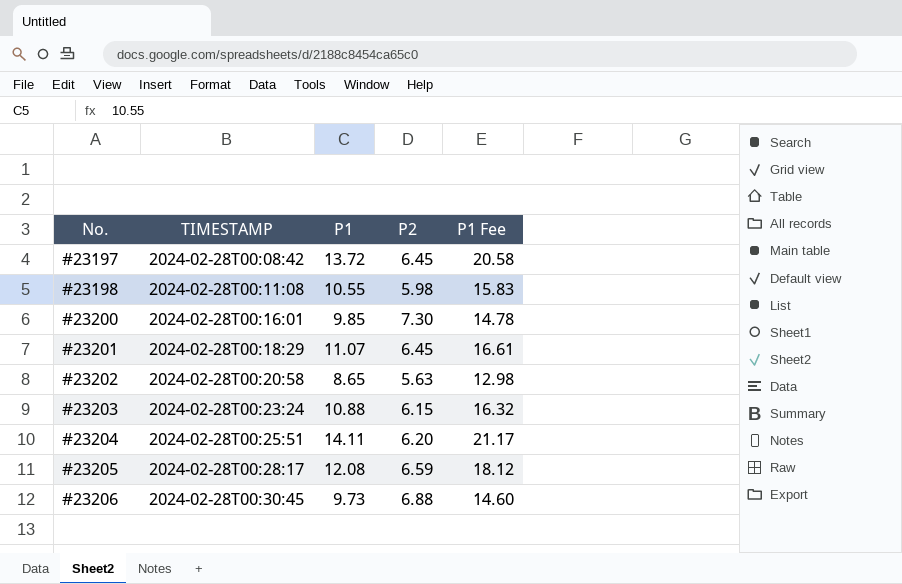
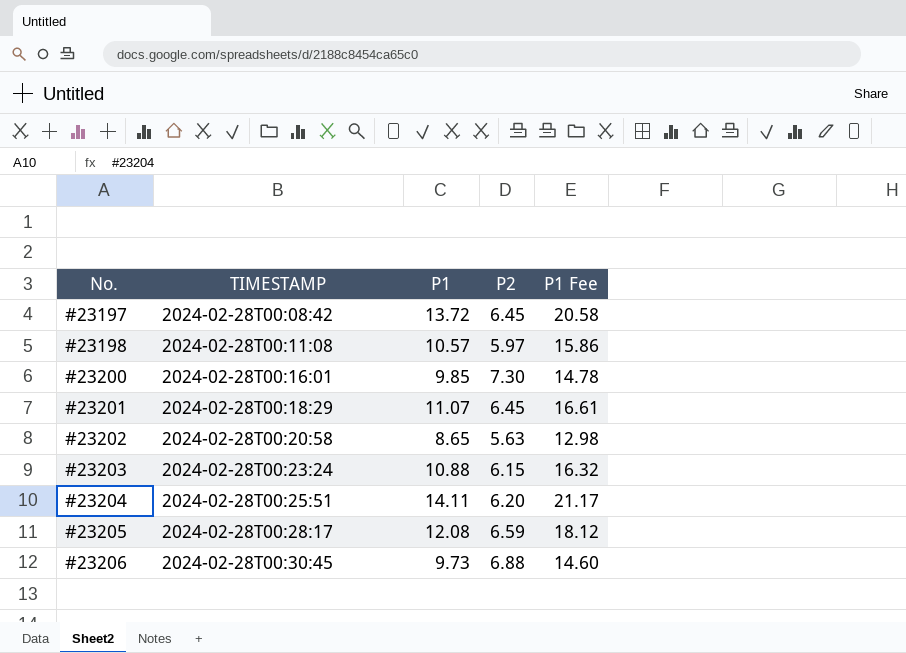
#23198 | P1: 10.55 -> 10.57
#23198 | P2: 5.98 -> 5.97
#23198 | P1 Fee: 15.83 -> 15.86

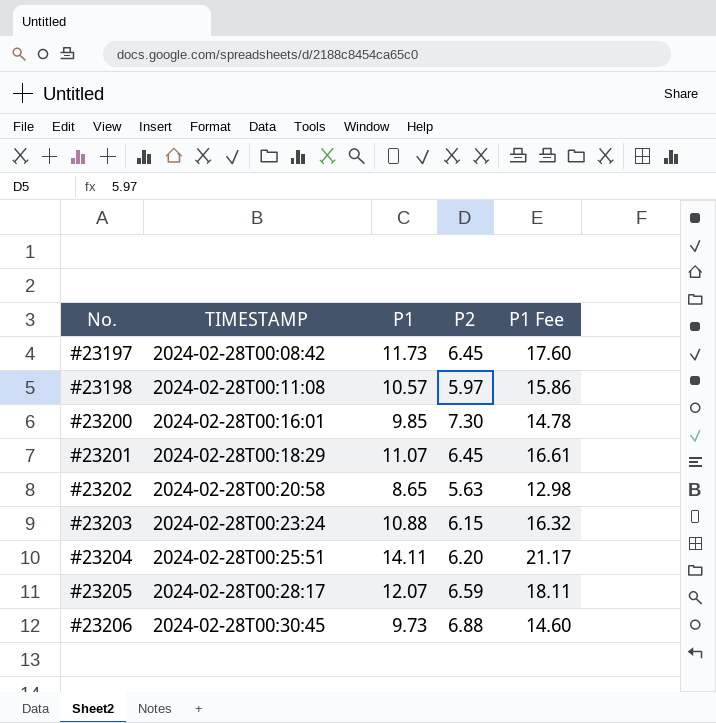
#23197 | P1: 13.72 -> 11.73
#23197 | P1 Fee: 20.58 -> 17.60
#23205 | P1: 12.08 -> 12.07
#23205 | P1 Fee: 18.12 -> 18.11

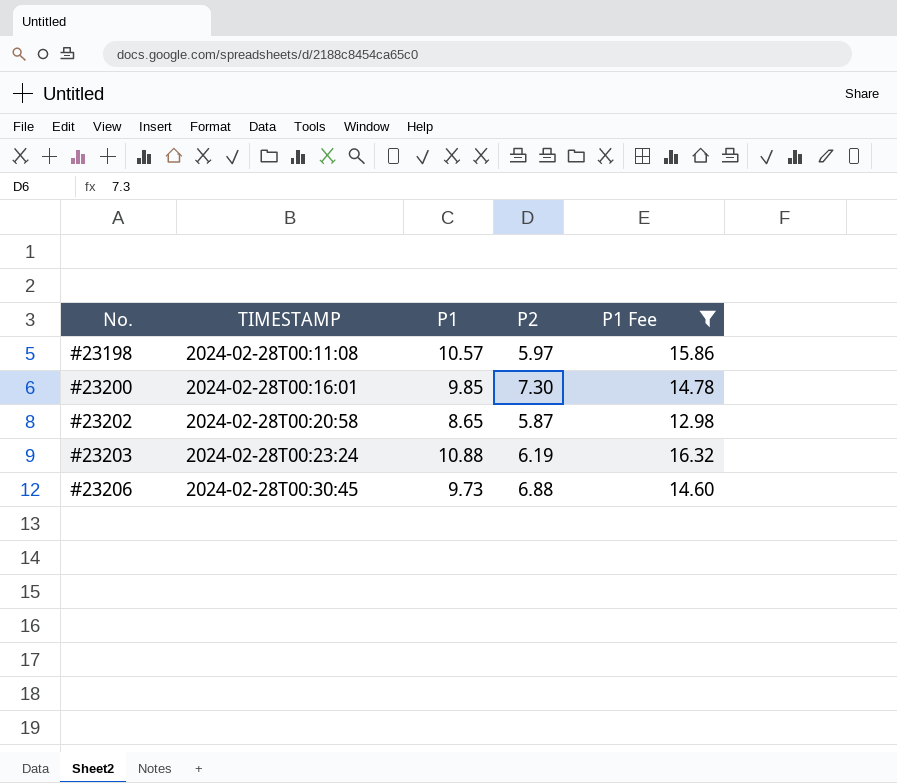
filter: none -> P1 Fee <= 16.32
#23202 | P2: 5.63 -> 5.87
#23203 | P2: 6.15 -> 6.19

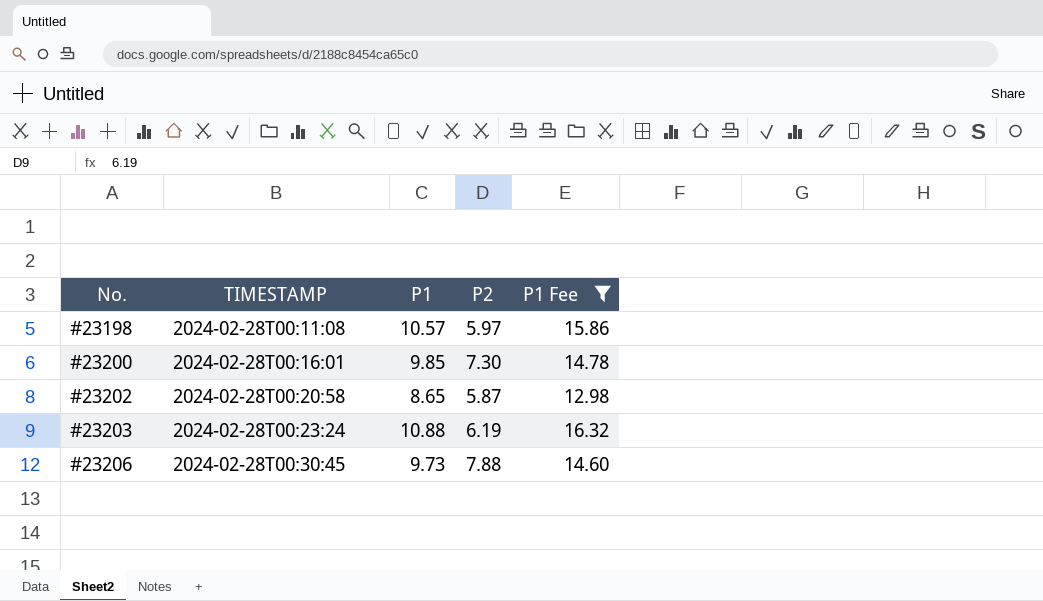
#23206 | P2: 6.88 -> 7.88

